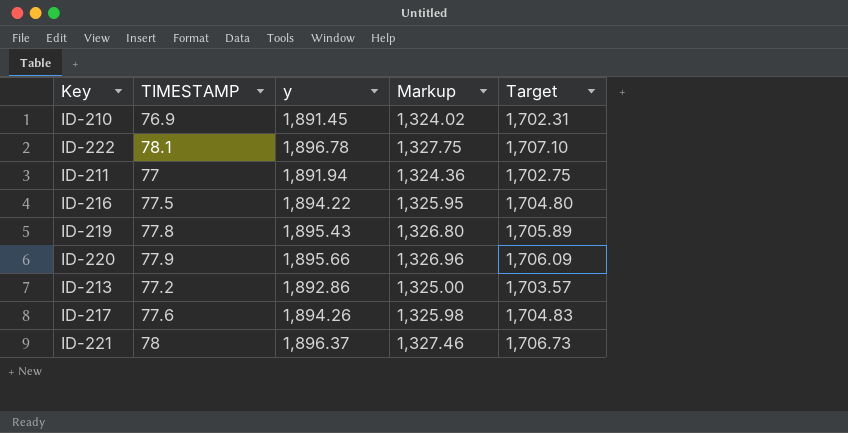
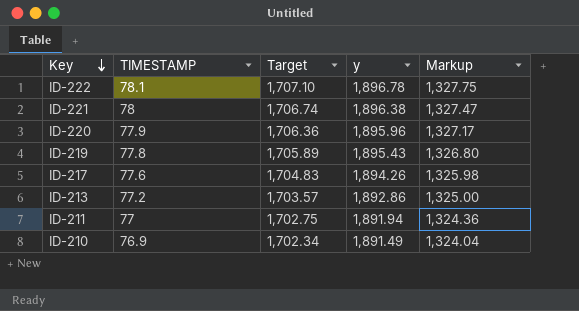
row order: none -> Key descending
column Target | position: 5 -> 3
row ID-216: 77.5 | 1,894.22 | 1,325.95 | 1,704.80 -> none
ID-221 | Target: 1,706.73 -> 1,706.74
ID-221 | y: 1,896.37 -> 1,896.38
ID-221 | Markup: 1,327.46 -> 1,327.47
ID-220 | Target: 1,706.09 -> 1,706.36
ID-220 | y: 1,895.66 -> 1,895.96
ID-220 | Markup: 1,326.96 -> 1,327.17
ID-210 | Target: 1,702.31 -> 1,702.34
ID-210 | y: 1,891.45 -> 1,891.49
ID-210 | Markup: 1,324.02 -> 1,324.04

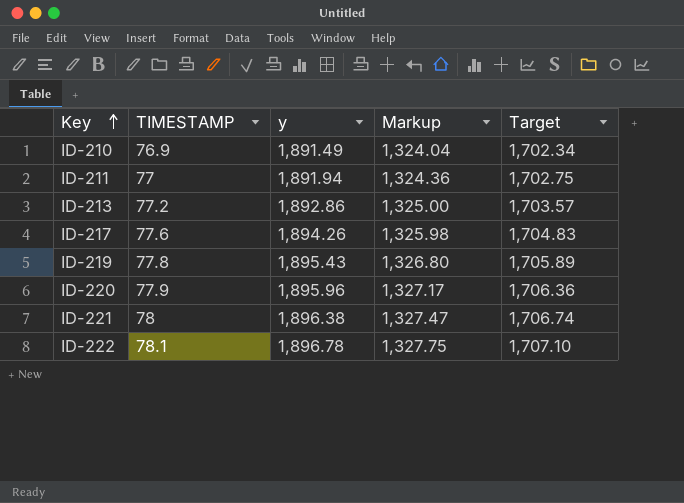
row order: Key descending -> Key ascending
column Target | position: 3 -> 5

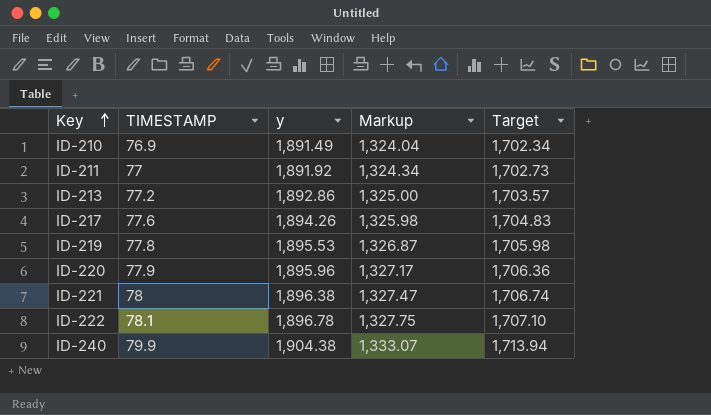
ID-211 | y: 1,891.94 -> 1,891.92
ID-211 | Markup: 1,324.36 -> 1,324.34
ID-211 | Target: 1,702.75 -> 1,702.73
ID-219 | y: 1,895.43 -> 1,895.53
ID-219 | Markup: 1,326.80 -> 1,326.87
ID-219 | Target: 1,705.89 -> 1,705.98
row ID-240: none -> 79.9 | 1,904.38 | 1,333.07 | 1,713.94

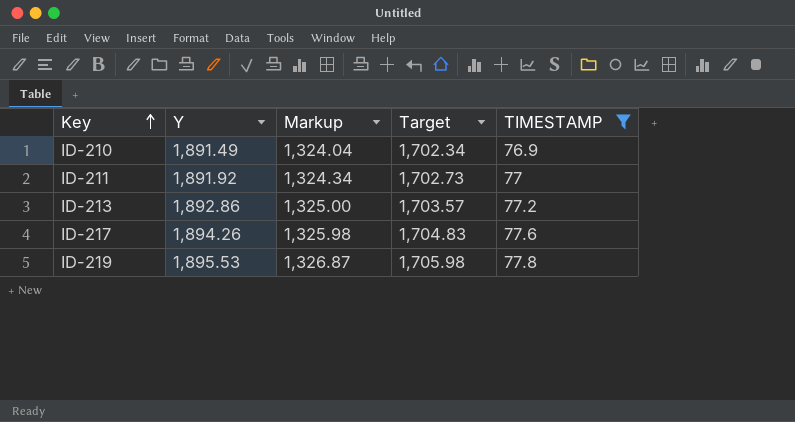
filter: none -> TIMESTAMP <= 77.8
column name: y -> Y
column TIMESTAMP | position: 2 -> 5

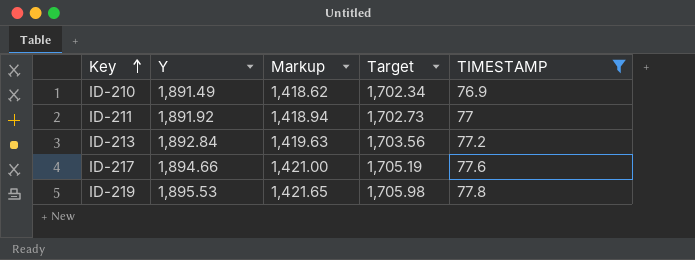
column Markup | formula: [Y] * 0.7 -> [Y] * 0.75
ID-213 | Y: 1,892.86 -> 1,892.84
ID-213 | Target: 1,703.57 -> 1,703.56
ID-217 | Y: 1,894.26 -> 1,894.66
ID-217 | Target: 1,704.83 -> 1,705.19

